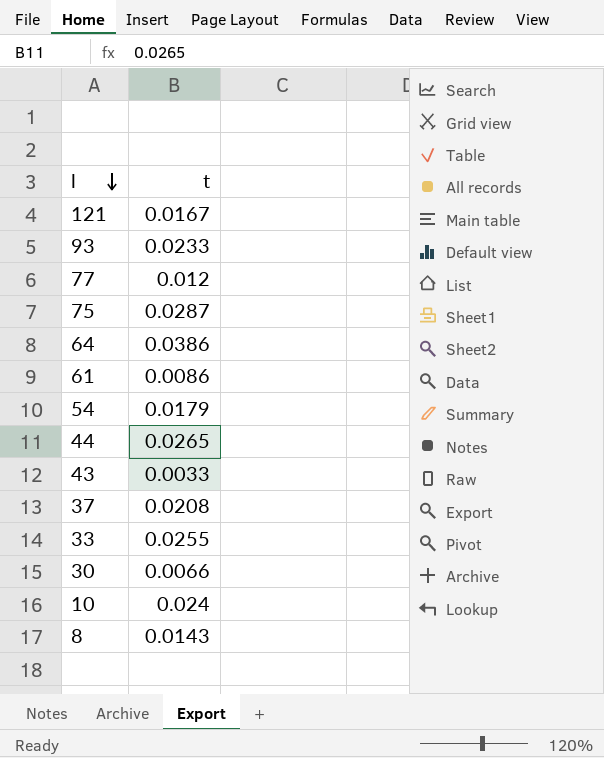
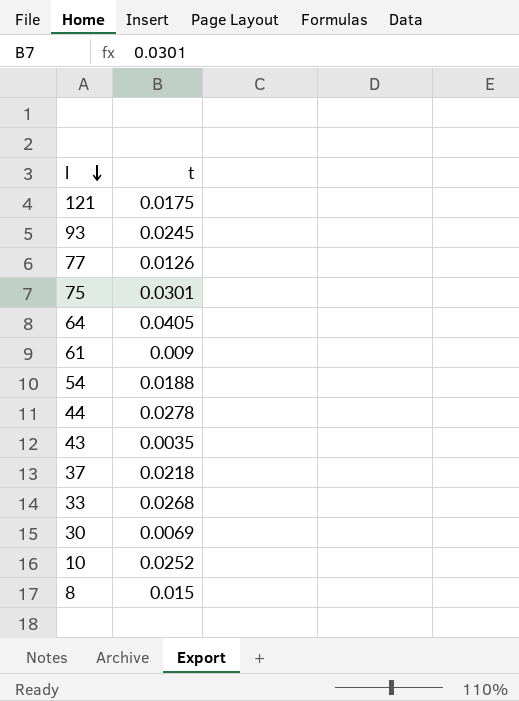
121 | t: 0.0167 -> 0.0175
93 | t: 0.0233 -> 0.0245
77 | t: 0.012 -> 0.0126
75 | t: 0.0287 -> 0.0301
64 | t: 0.0386 -> 0.0405
61 | t: 0.0086 -> 0.009
54 | t: 0.0179 -> 0.0188
44 | t: 0.0265 -> 0.0278
43 | t: 0.0033 -> 0.0035
37 | t: 0.0208 -> 0.0218
33 | t: 0.0255 -> 0.0268
30 | t: 0.0066 -> 0.0069
10 | t: 0.024 -> 0.0252
8 | t: 0.0143 -> 0.015

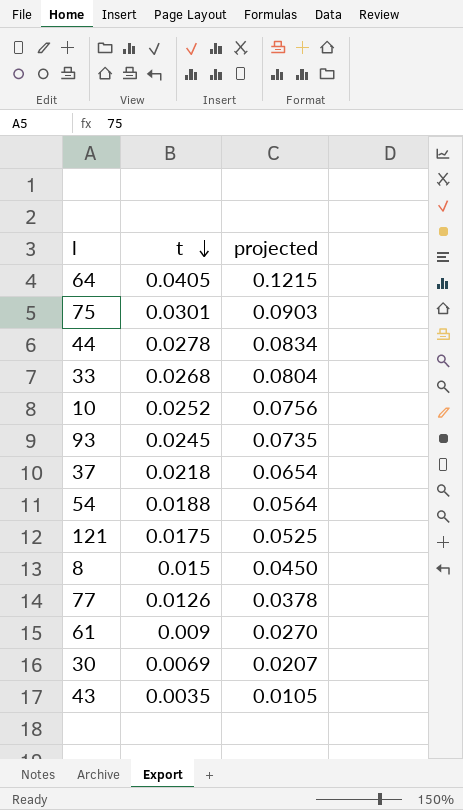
row order: l descending -> t descending
column projected | formula: none -> [t] * 3

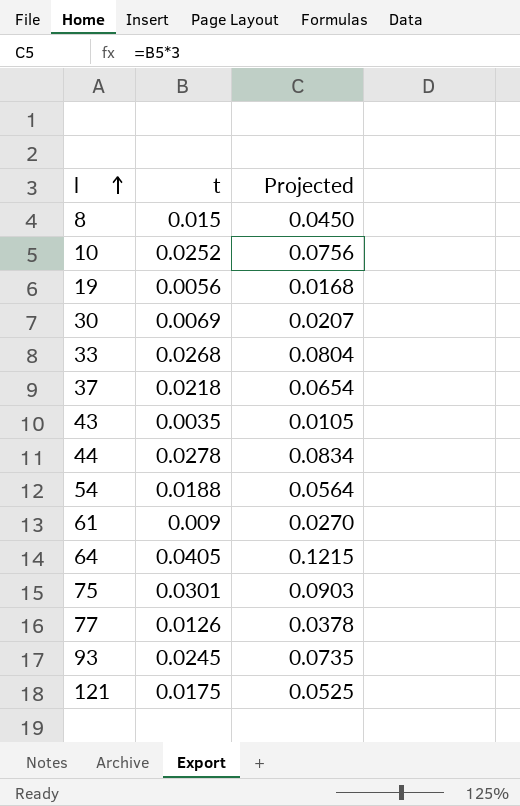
row order: t descending -> l ascending
column name: projected -> Projected
row 19: none -> 0.0056 | 0.0168

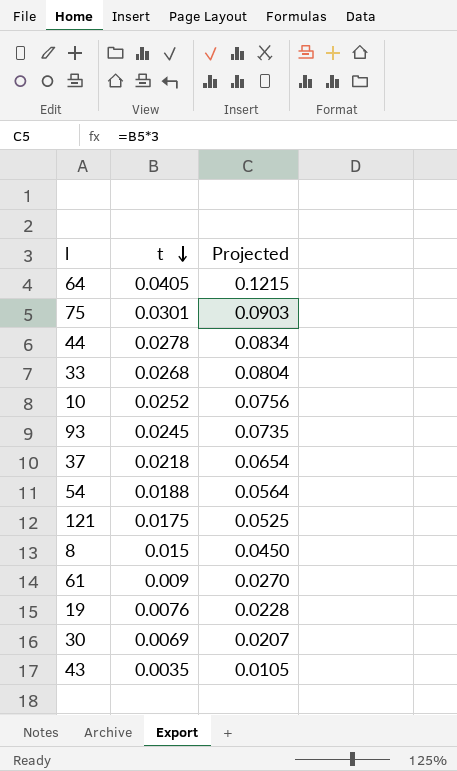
row order: l ascending -> t descending
row 77: 0.0126 | 0.0378 -> none
19 | t: 0.0056 -> 0.0076
19 | Projected: 0.0168 -> 0.0228

